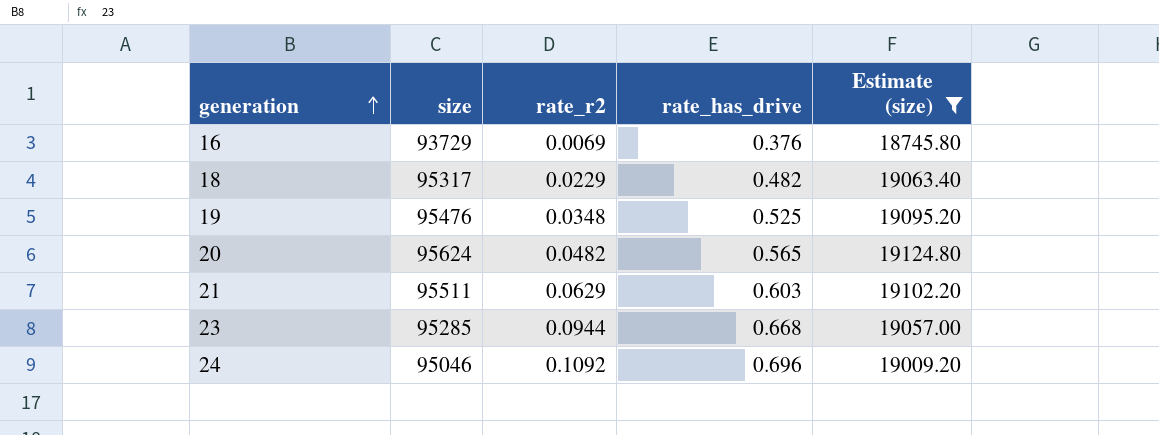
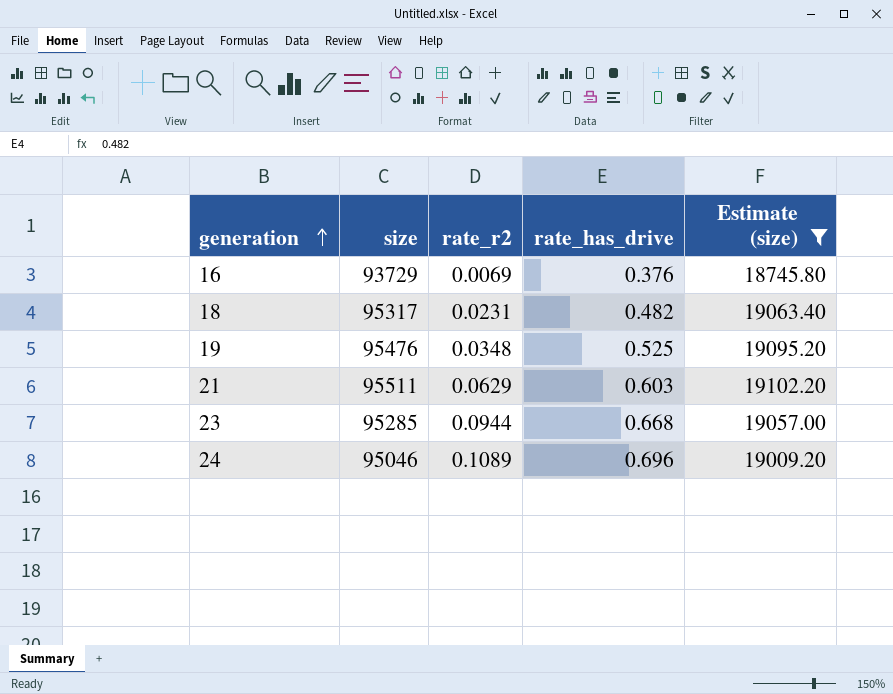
row 20: 95624 | 0.0482 | 0.565 | 19124.80 -> none
18 | rate_r2: 0.0229 -> 0.0231
24 | rate_r2: 0.1092 -> 0.1089

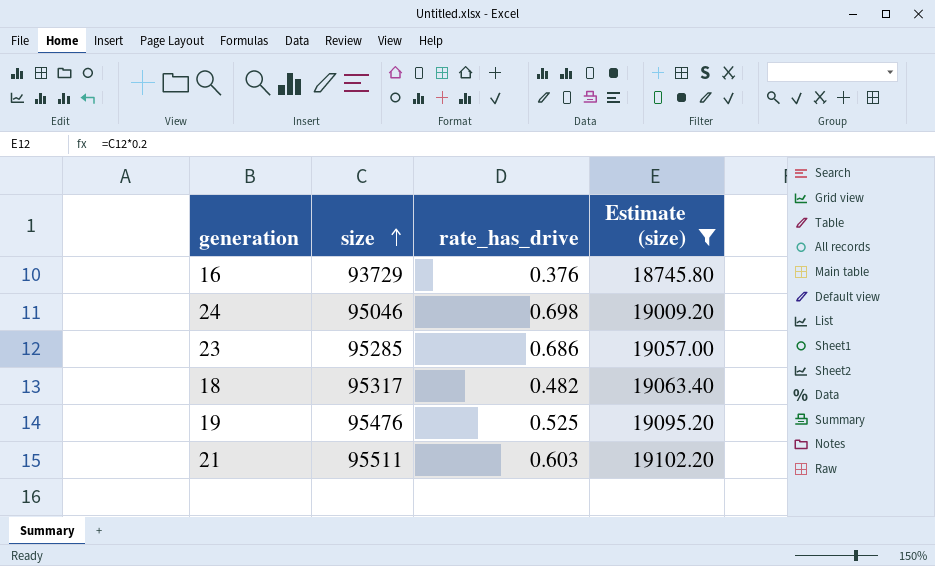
row order: generation ascending -> size ascending
column rate_r2 | position: 3 -> none
24 | rate_has_drive: 0.696 -> 0.698
23 | rate_has_drive: 0.668 -> 0.686

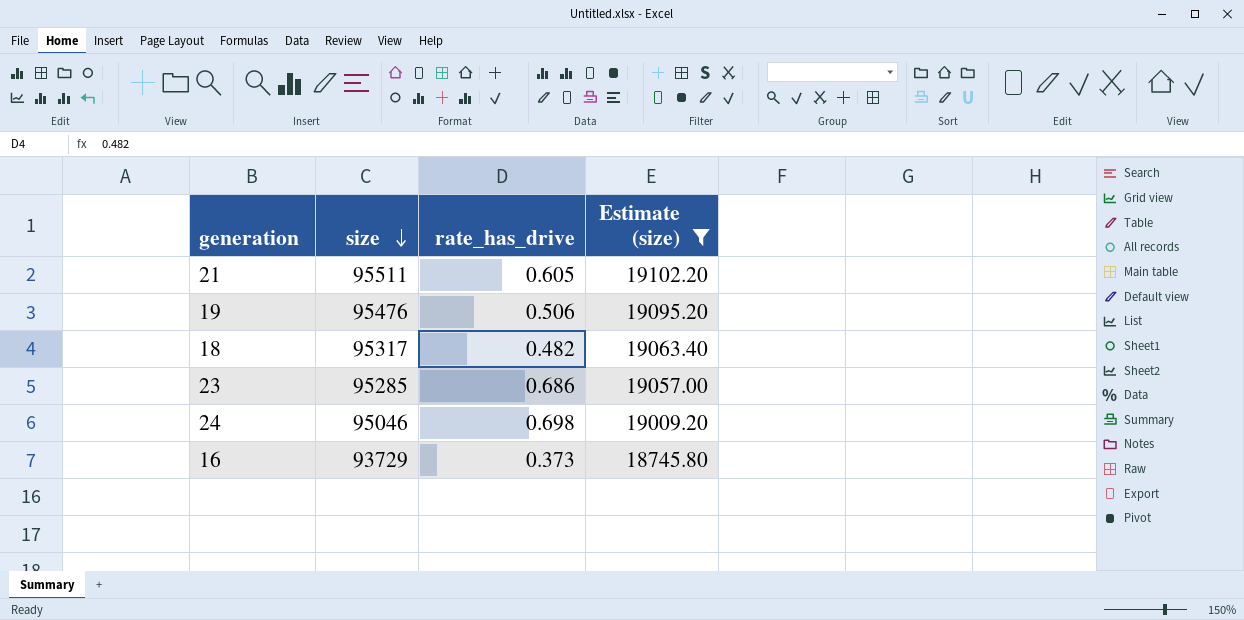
row order: size ascending -> size descending
21 | rate_has_drive: 0.603 -> 0.605
19 | rate_has_drive: 0.525 -> 0.506
16 | rate_has_drive: 0.376 -> 0.373

